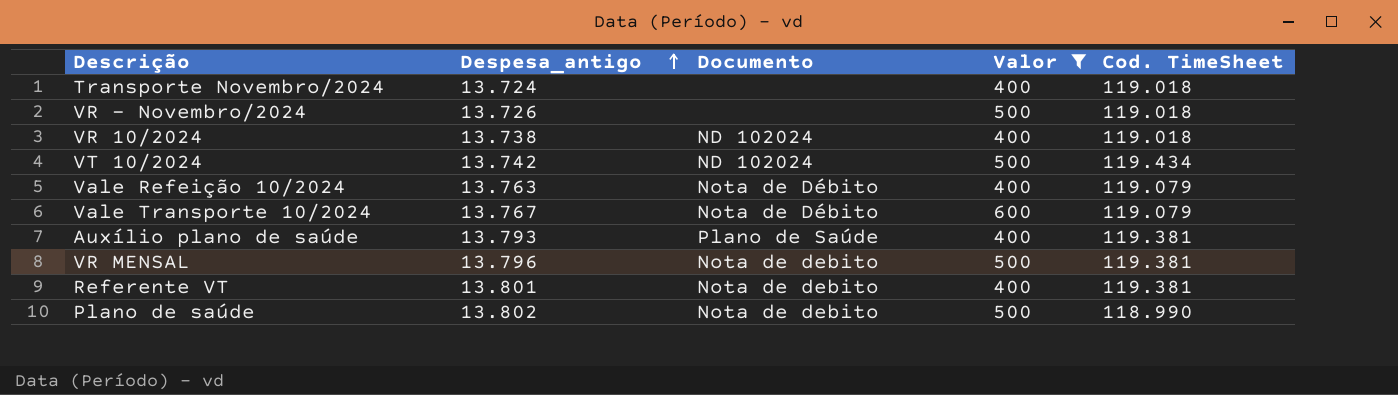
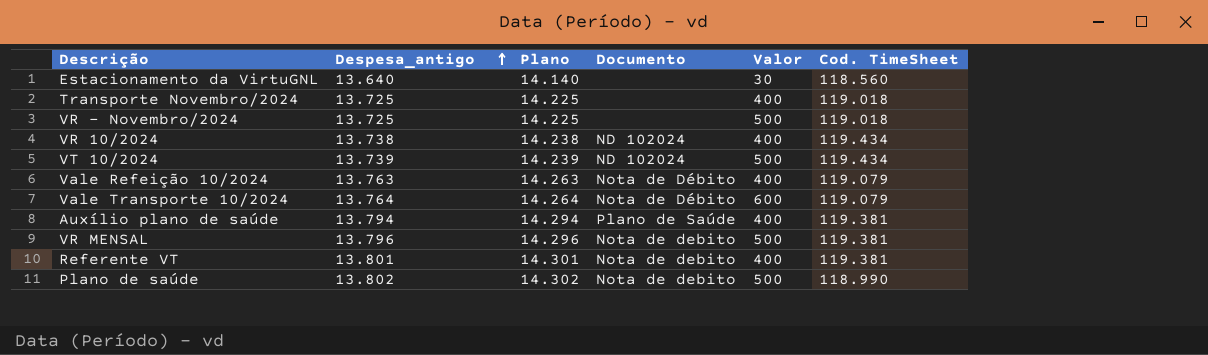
filter: Valor != 30 -> none
column Plano | formula: none -> [Despesa_antigo] + 500
Transporte Novembro/2024 | Despesa_antigo: 13.724 -> 13.725
VR - Novembro/2024 | Despesa_antigo: 13.726 -> 13.725
VR 10/2024 | Cod. TimeSheet: 119.018 -> 119.434
VT 10/2024 | Despesa_antigo: 13.742 -> 13.739
Vale Transporte 10/2024 | Despesa_antigo: 13.767 -> 13.764
Auxílio plano de saúde | Despesa_antigo: 13.793 -> 13.794

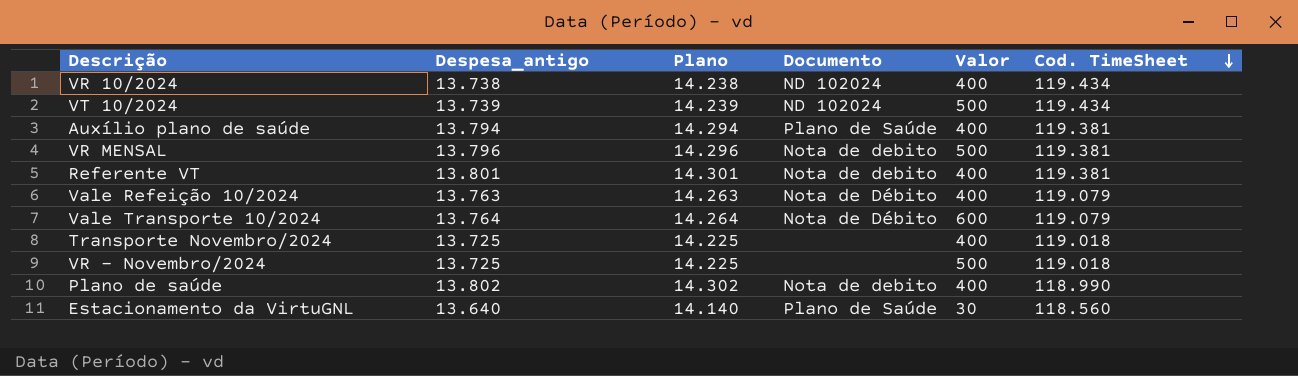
row order: Despesa_antigo ascending -> Cod. TimeSheet descending
Plano de saúde | Valor: 500 -> 400
Estacionamento da VirtuGNL | Documento: none -> Plano de Saúde

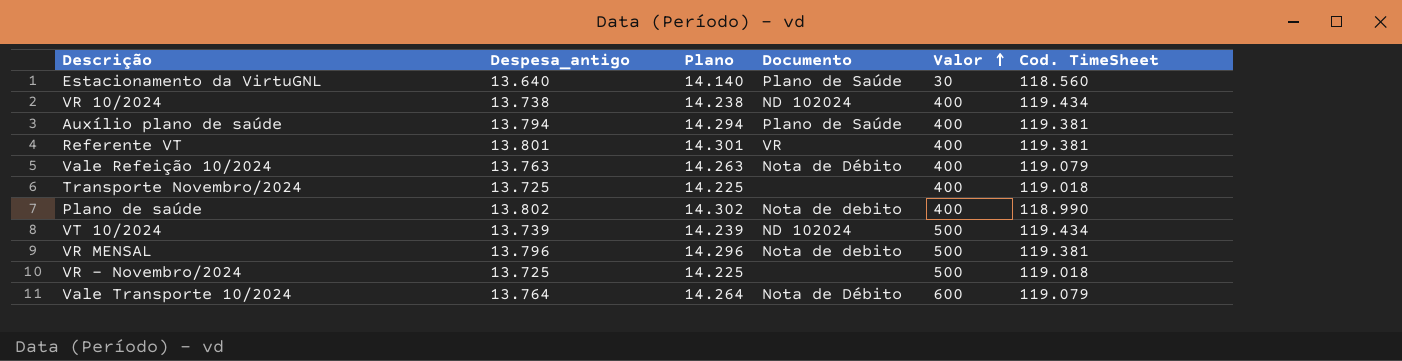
row order: Cod. TimeSheet descending -> Valor ascending
Referente VT | Documento: Nota de debito -> VR

